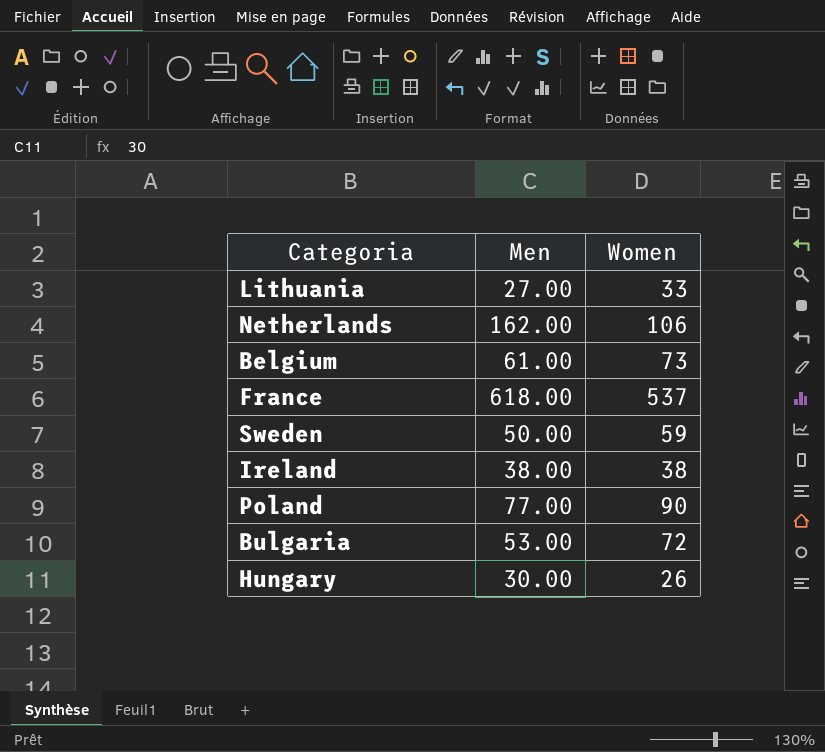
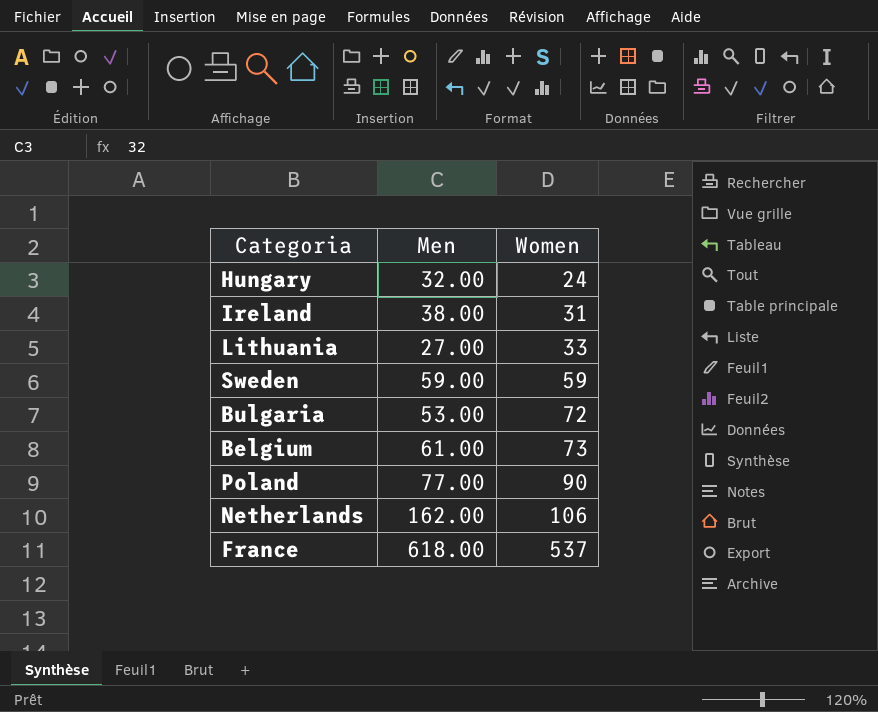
row order: none -> Women ascending
Hungary | Men: 30.00 -> 32.00
Hungary | Women: 26 -> 24
Ireland | Women: 38 -> 31
Sweden | Men: 50.00 -> 59.00

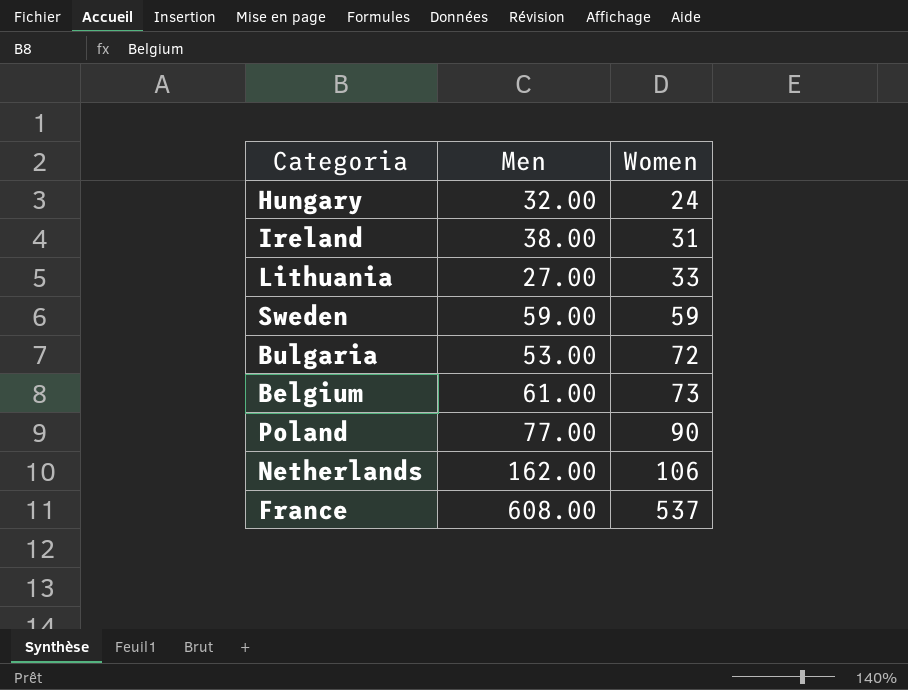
France | Men: 618.00 -> 608.00

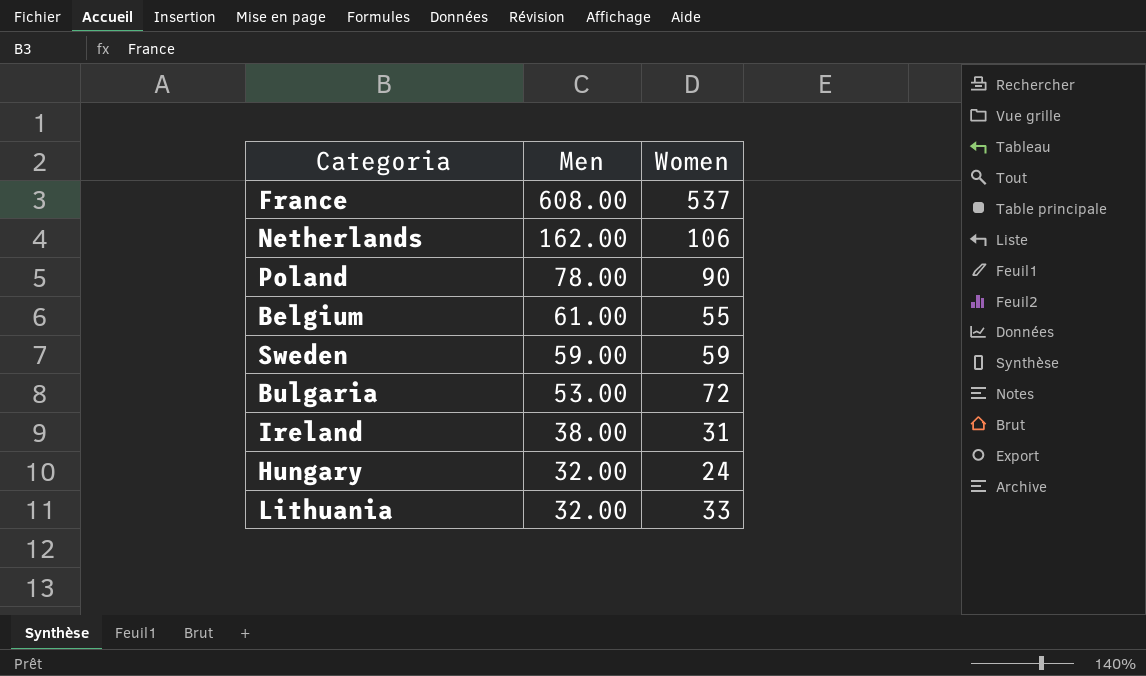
row order: Women ascending -> Men descending
Poland | Men: 77.00 -> 78.00
Belgium | Women: 73 -> 55
Lithuania | Men: 27.00 -> 32.00

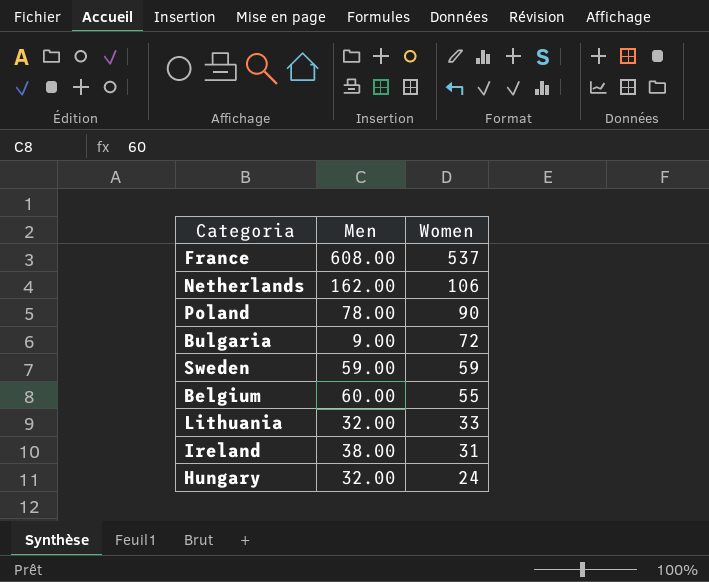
row order: Men descending -> Women descending
Bulgaria | Men: 53.00 -> 9.00
Belgium | Men: 61.00 -> 60.00

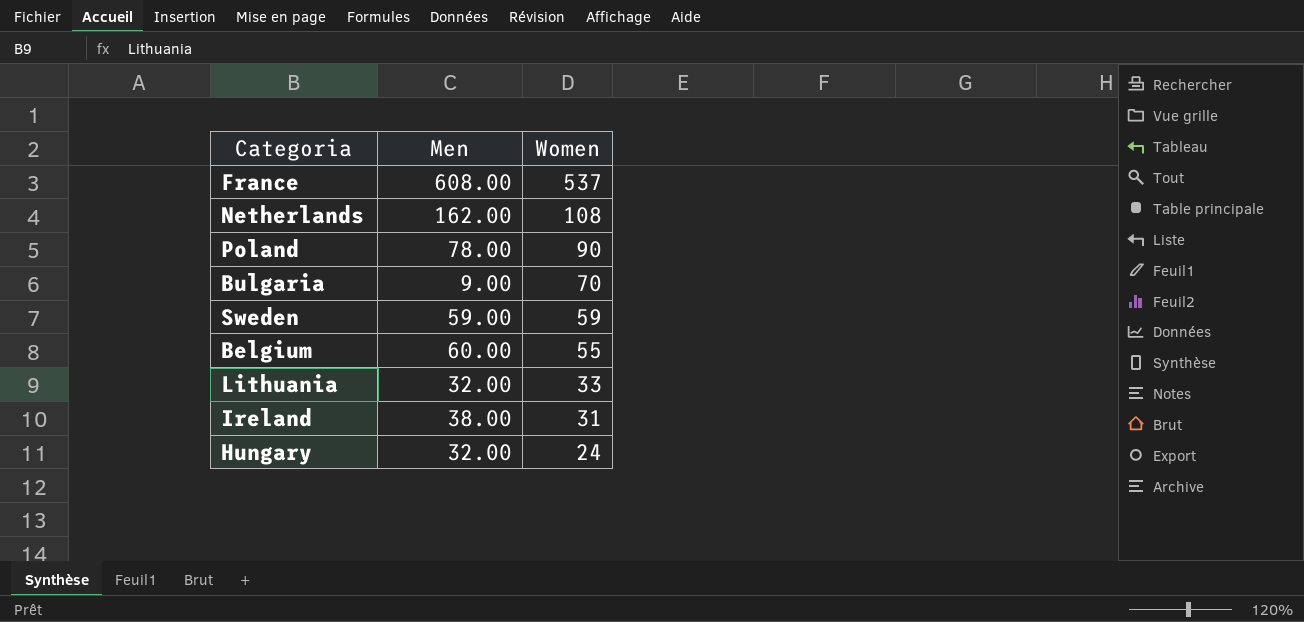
Netherlands | Women: 106 -> 108
Bulgaria | Women: 72 -> 70

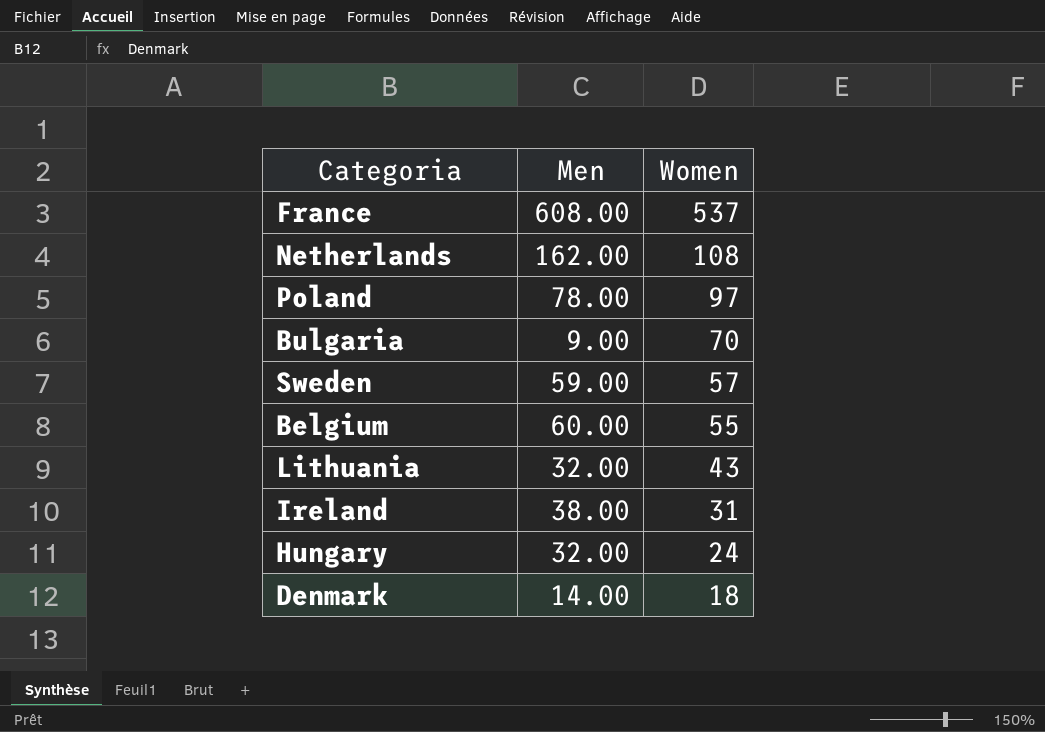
Poland | Women: 90 -> 97
Sweden | Women: 59 -> 57
Lithuania | Women: 33 -> 43
row Denmark: none -> 14.00 | 18

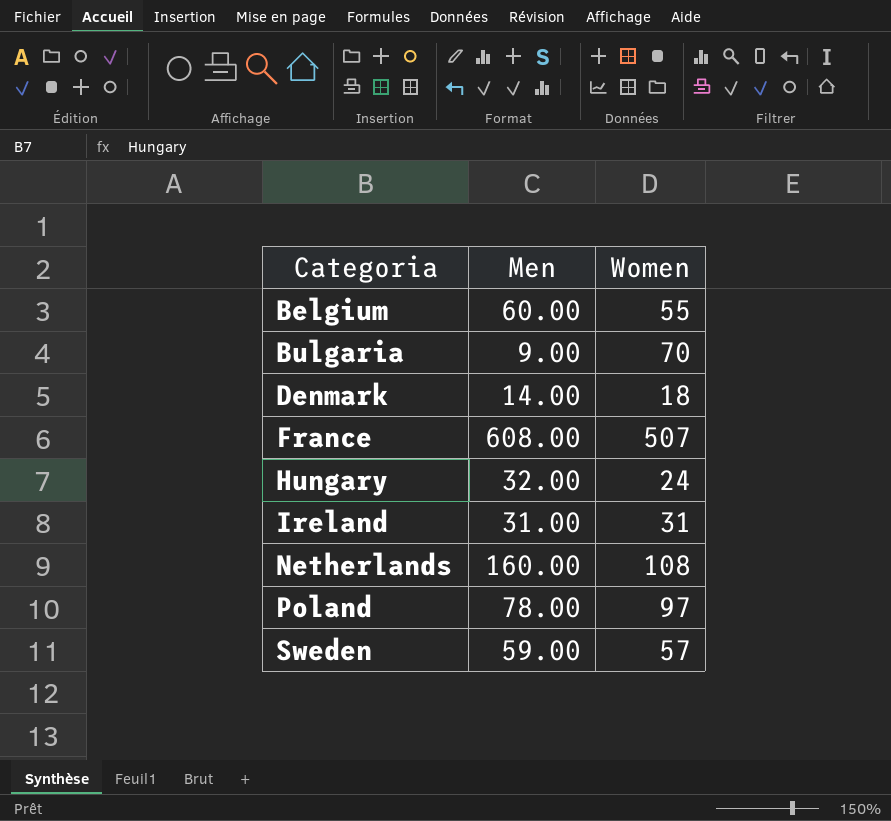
row order: Women descending -> Categoria ascending
row Lithuania: 32.00 | 43 -> none
France | Women: 537 -> 507
Ireland | Men: 38.00 -> 31.00
Netherlands | Men: 162.00 -> 160.00

